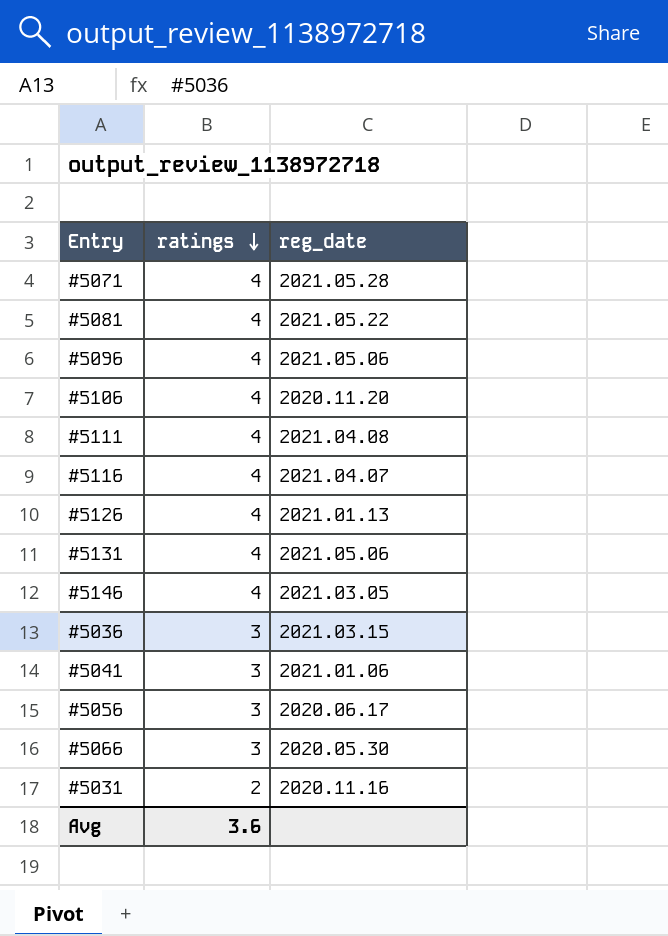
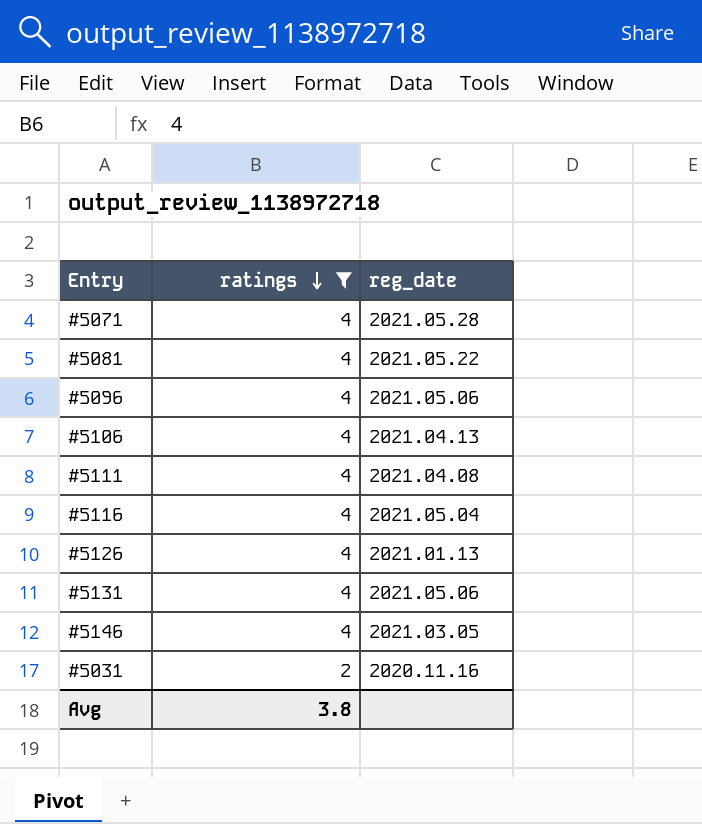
filter: none -> ratings != 3
#5106 | reg_date: 2020.11.20 -> 2021.04.13
#5116 | reg_date: 2021.04.07 -> 2021.05.04
Avg | ratings: 3.6 -> 3.8

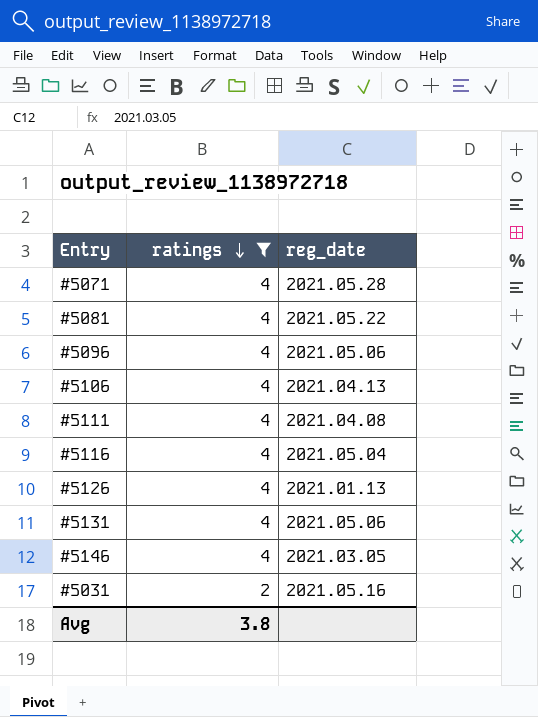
#5031 | reg_date: 2020.11.16 -> 2021.05.16

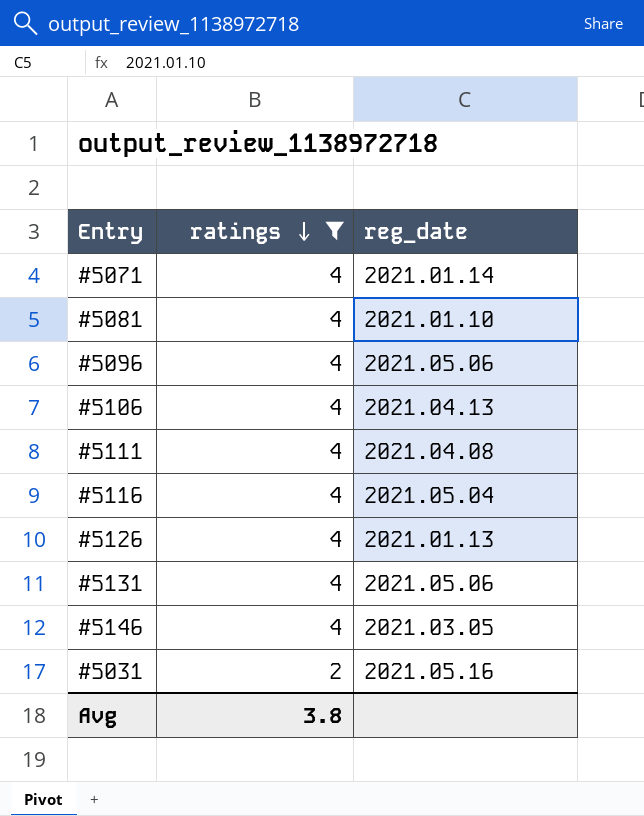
#5071 | reg_date: 2021.05.28 -> 2021.01.14
#5081 | reg_date: 2021.05.22 -> 2021.01.10

